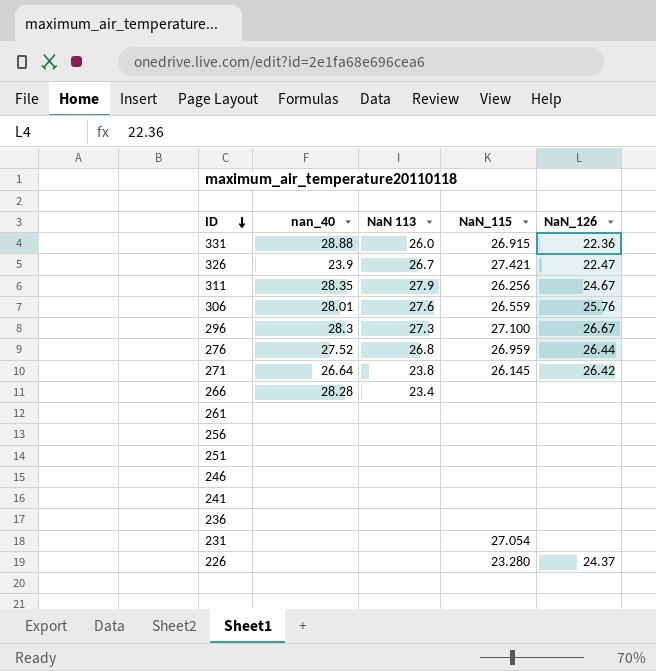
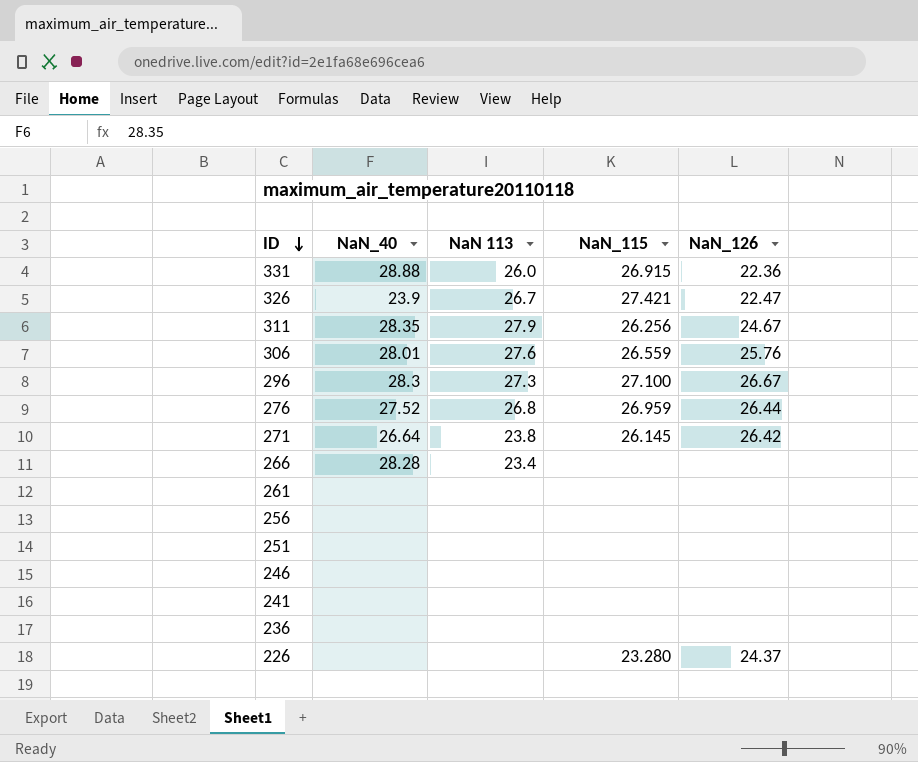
column name: nan_40 -> NaN_40
row 231: none | none | 27.054 | none -> none

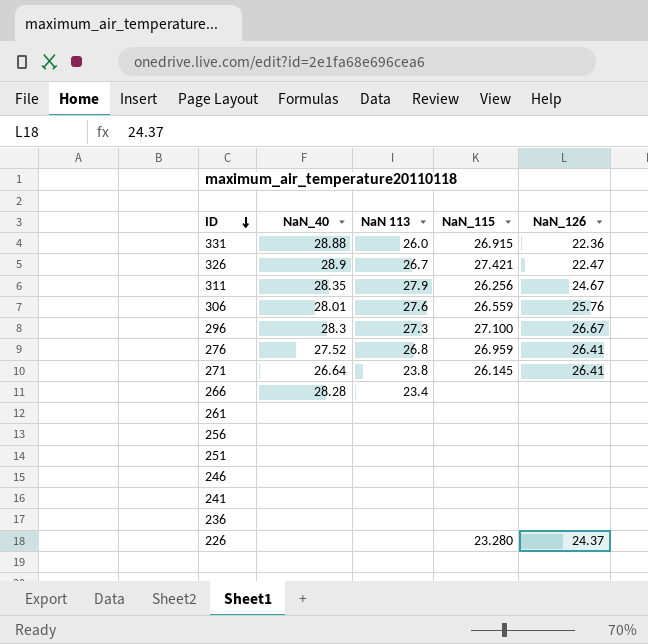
326 | NaN_40: 23.9 -> 28.9
276 | NaN_126: 26.44 -> 26.41
271 | NaN_126: 26.42 -> 26.41

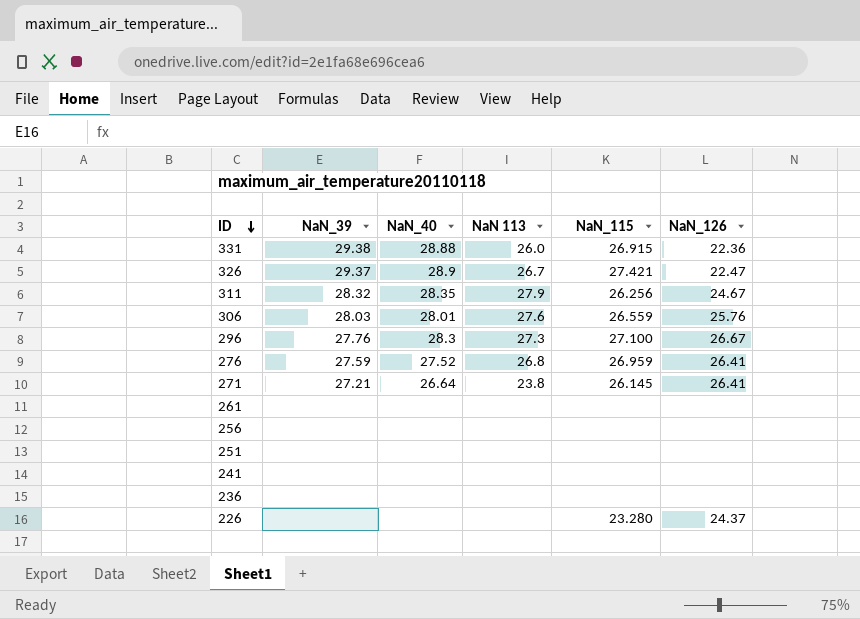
column NaN_39 | position: none -> 2
row 266: 28.28 | 23.4 | none | none -> none
row 246: none | none | none | none -> none

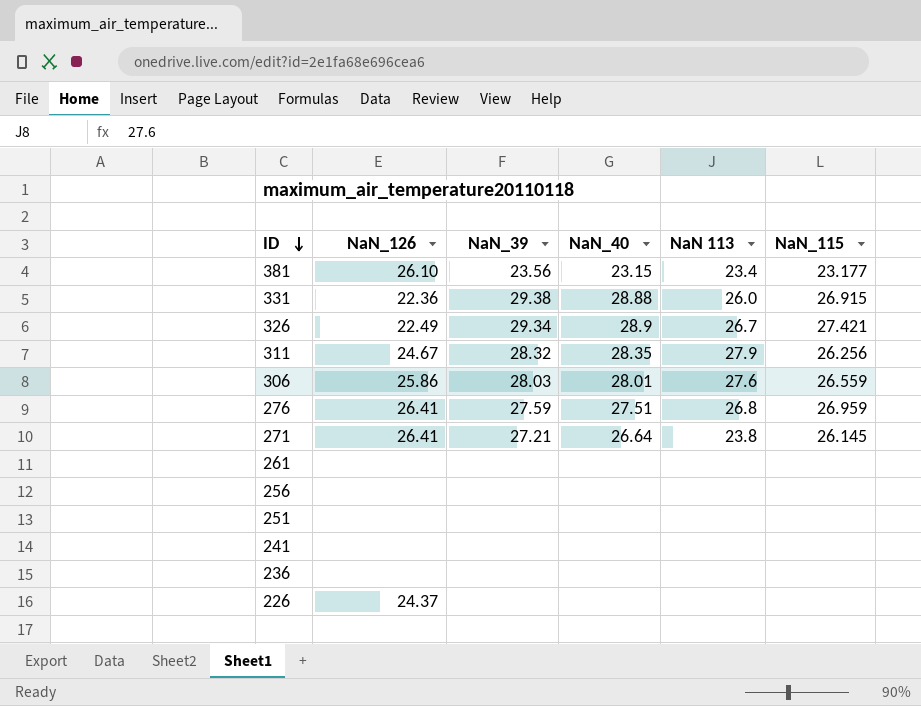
column NaN_126 | position: 6 -> 2
row 296: 27.76 | 28.3 | 27.3 | 27.100 | 26.67 -> none
row 381: none -> 26.10 | 23.56 | 23.15 | 23.4 | 23.177
326 | NaN_126: 22.47 -> 22.49
326 | NaN_39: 29.37 -> 29.34
306 | NaN_126: 25.76 -> 25.86
276 | NaN_40: 27.52 -> 27.51
226 | NaN_115: 23.280 -> none

